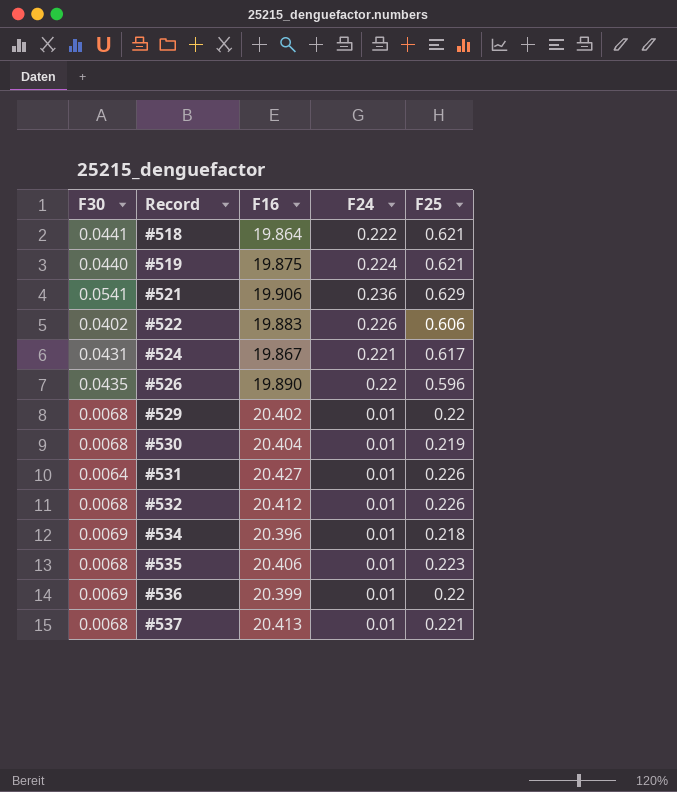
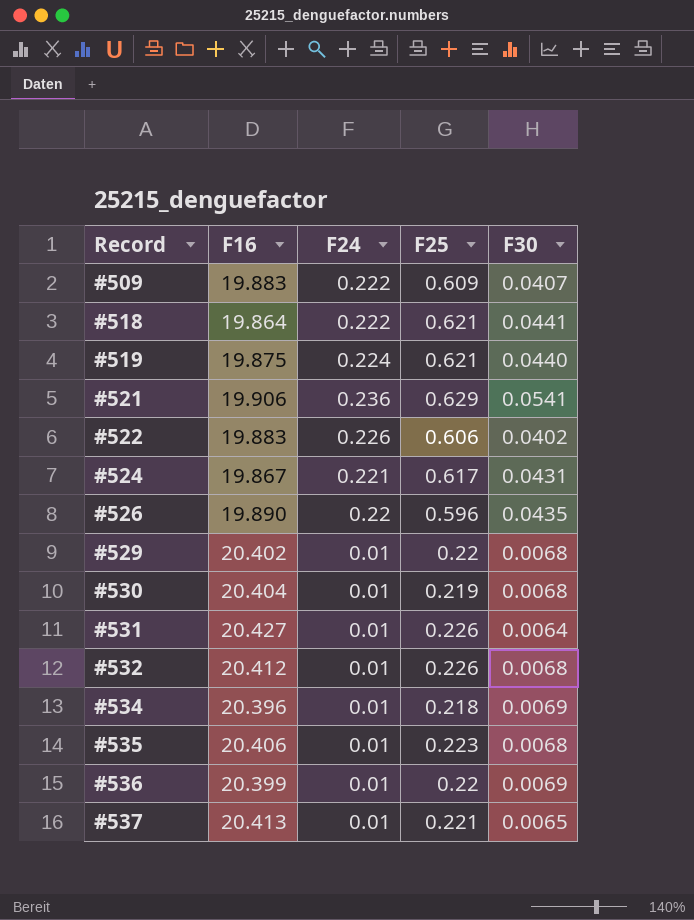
column F30 | position: 1 -> 5
row #509: none -> 19.883 | 0.222 | 0.609 | 0.0407
#537 | F30: 0.0068 -> 0.0065

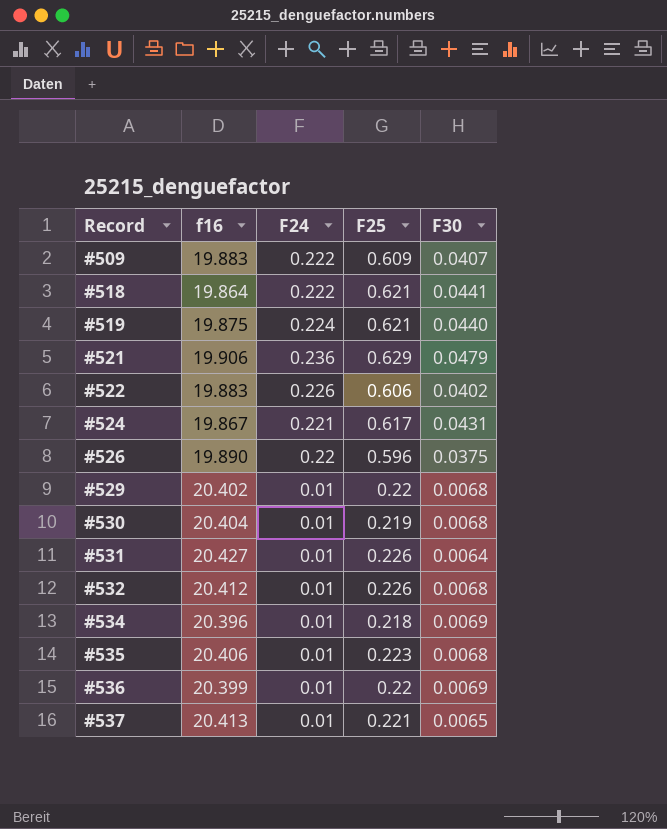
column name: F16 -> f16
#521 | F30: 0.0541 -> 0.0479
#526 | F30: 0.0435 -> 0.0375

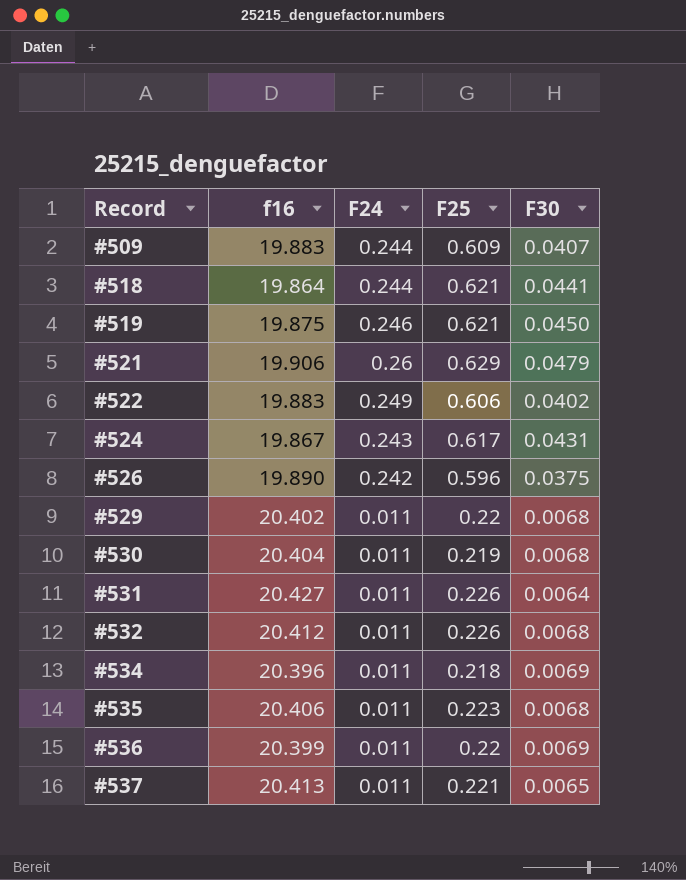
#509 | F24: 0.222 -> 0.244
#518 | F24: 0.222 -> 0.244
#519 | F24: 0.224 -> 0.246
#519 | F30: 0.0440 -> 0.0450
#521 | F24: 0.236 -> 0.26
#522 | F24: 0.226 -> 0.249
#524 | F24: 0.221 -> 0.243
#526 | F24: 0.22 -> 0.242
#529 | F24: 0.01 -> 0.011
#530 | F24: 0.01 -> 0.011
#531 | F24: 0.01 -> 0.011
#532 | F24: 0.01 -> 0.011
#534 | F24: 0.01 -> 0.011
#535 | F24: 0.01 -> 0.011
#536 | F24: 0.01 -> 0.011
#537 | F24: 0.01 -> 0.011

